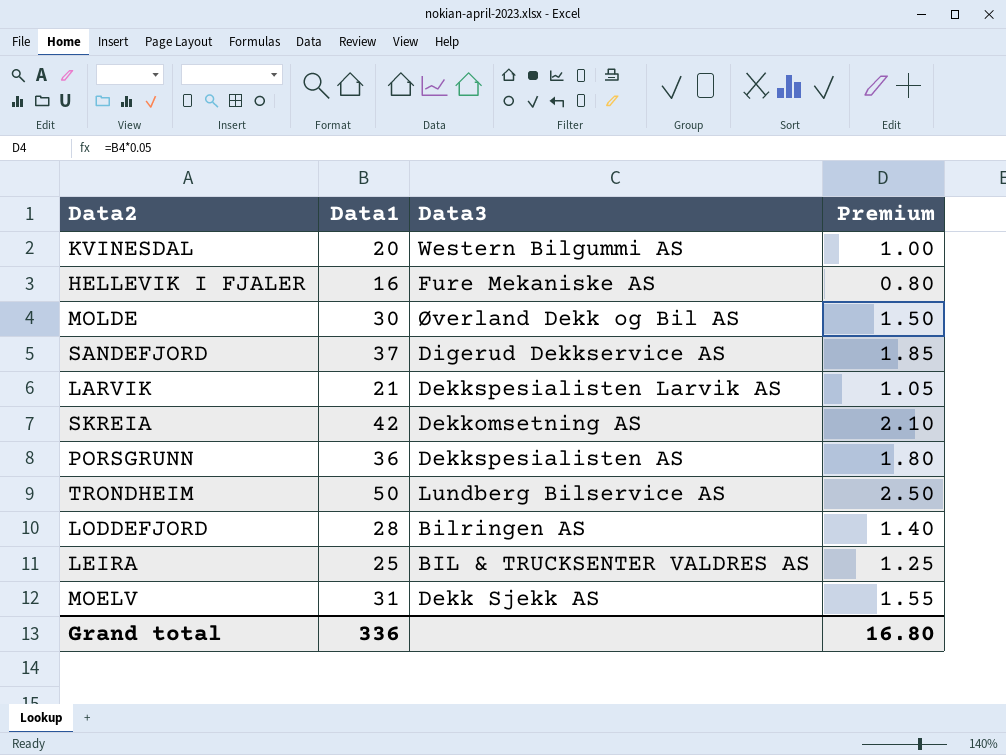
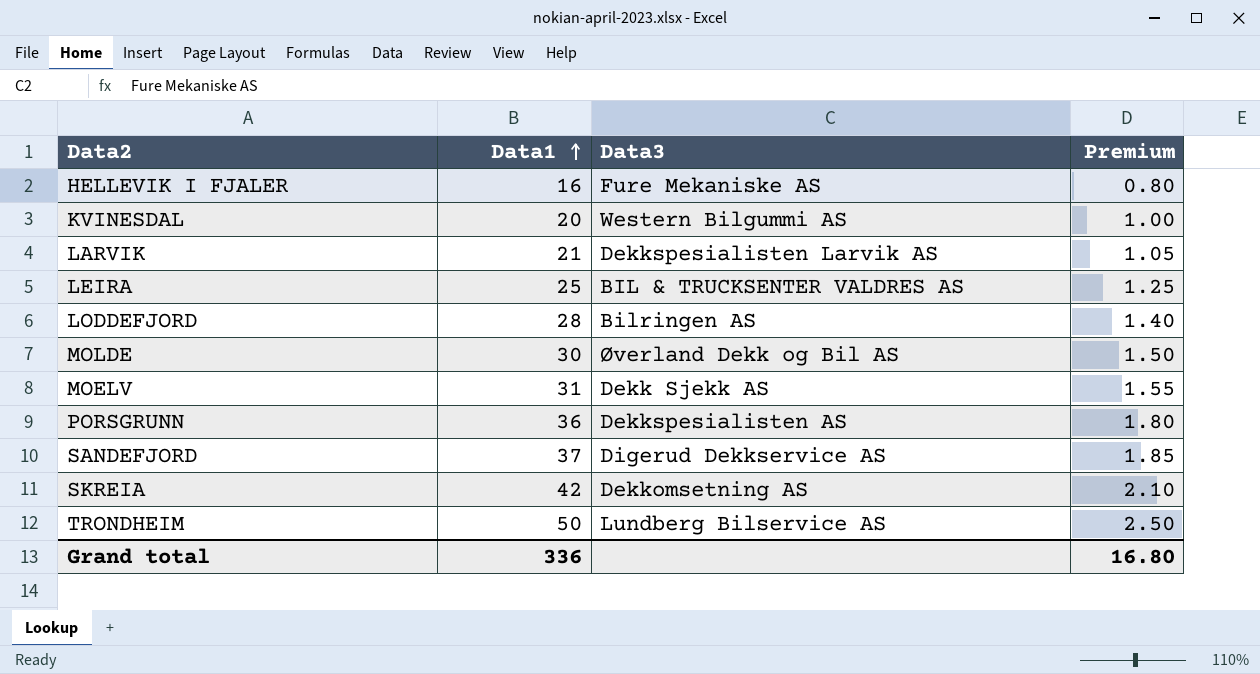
row order: none -> Data1 ascending

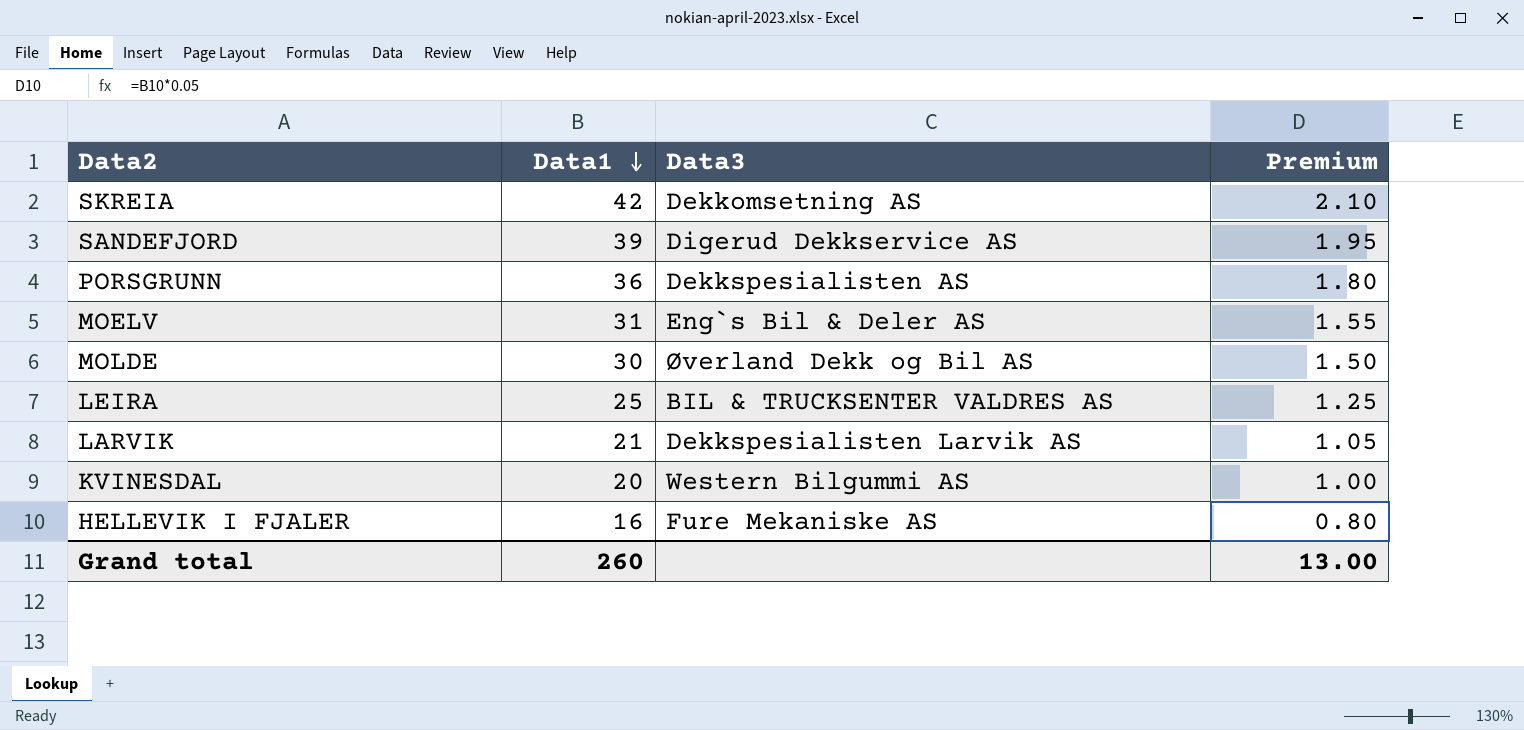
row order: Data1 ascending -> Data1 descending
row LODDEFJORD: 28 | Bilringen AS | 1.40 -> none
row TRONDHEIM: 50 | Lundberg Bilservice AS | 2.50 -> none
SANDEFJORD | Data1: 37 -> 39
SANDEFJORD | Premium: 1.85 -> 1.95
MOELV | Data3: Dekk Sjekk AS -> Eng`s Bil & Deler AS
Grand total | Data1: 336 -> 260
Grand total | Premium: 16.80 -> 13.00

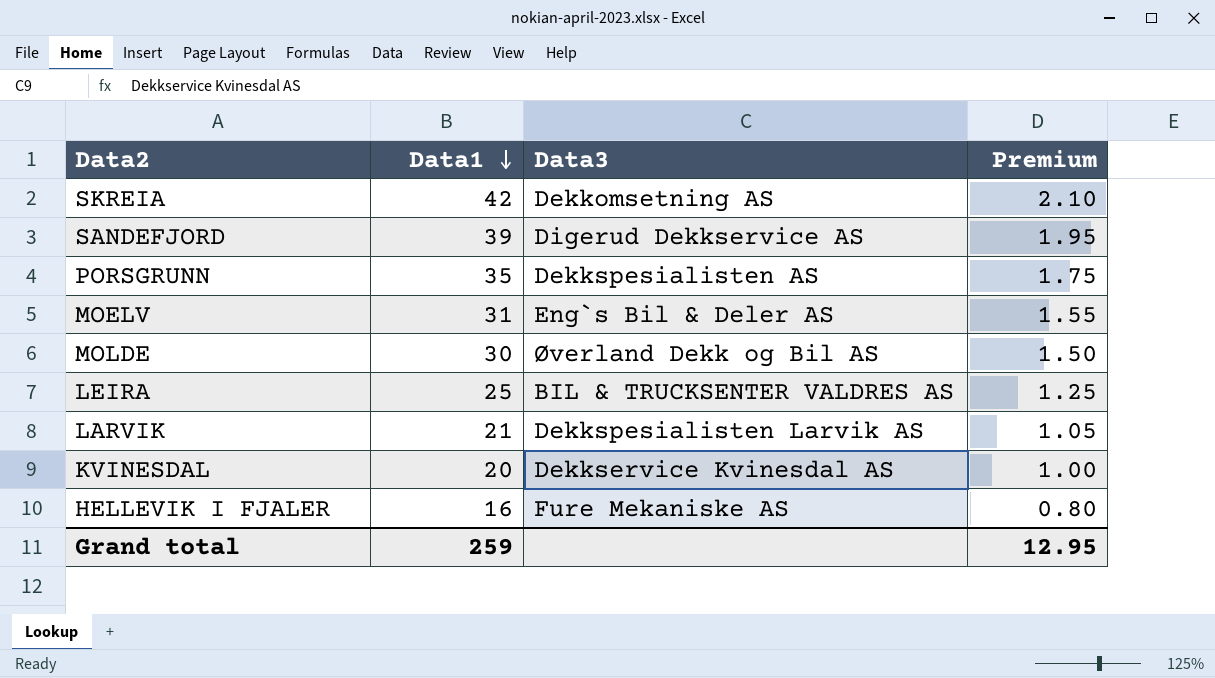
PORSGRUNN | Data1: 36 -> 35
PORSGRUNN | Premium: 1.80 -> 1.75
KVINESDAL | Data3: Western Bilgummi AS -> Dekkservice Kvinesdal AS
Grand total | Data1: 260 -> 259
Grand total | Premium: 13.00 -> 12.95

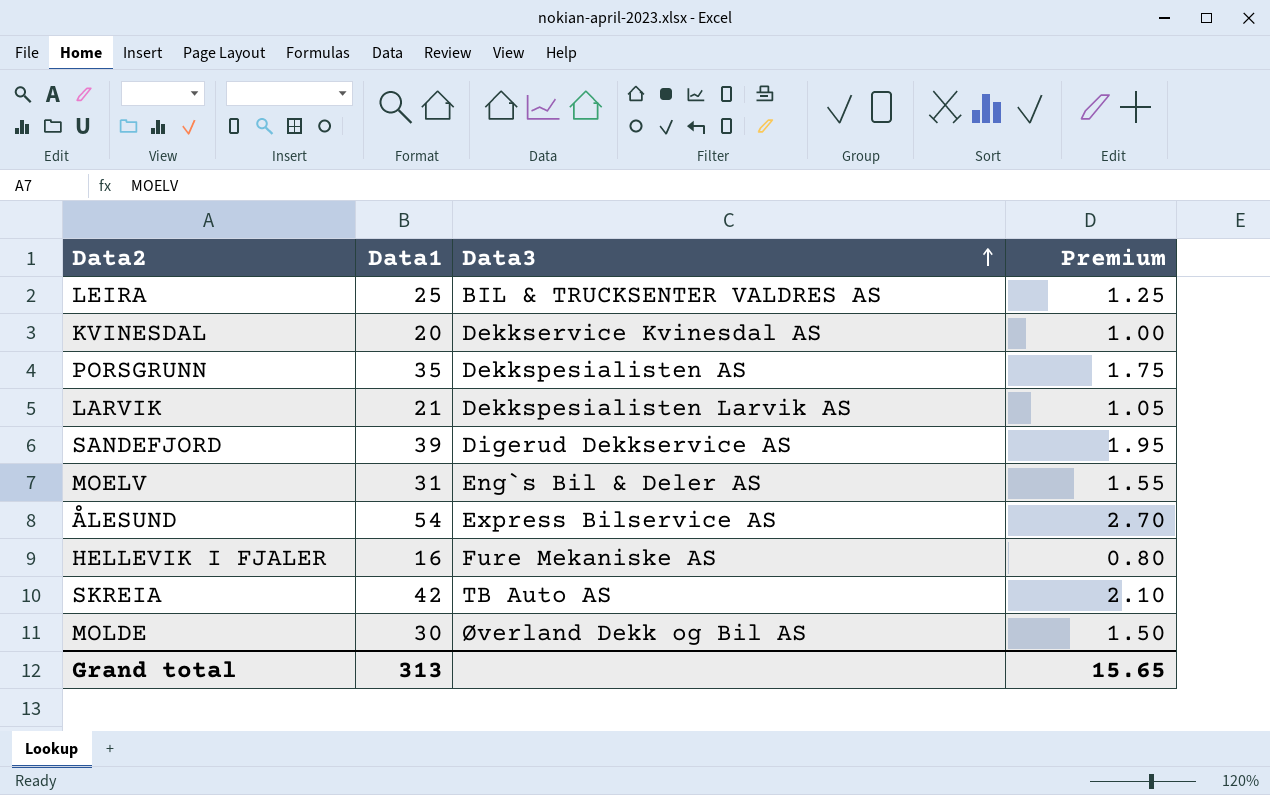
row order: Data1 descending -> Data3 ascending
row ÅLESUND: none -> 54 | Express Bilservice AS | 2.70
SKREIA | Data3: Dekkomsetning AS -> TB Auto AS
Grand total | Data1: 259 -> 313
Grand total | Premium: 12.95 -> 15.65

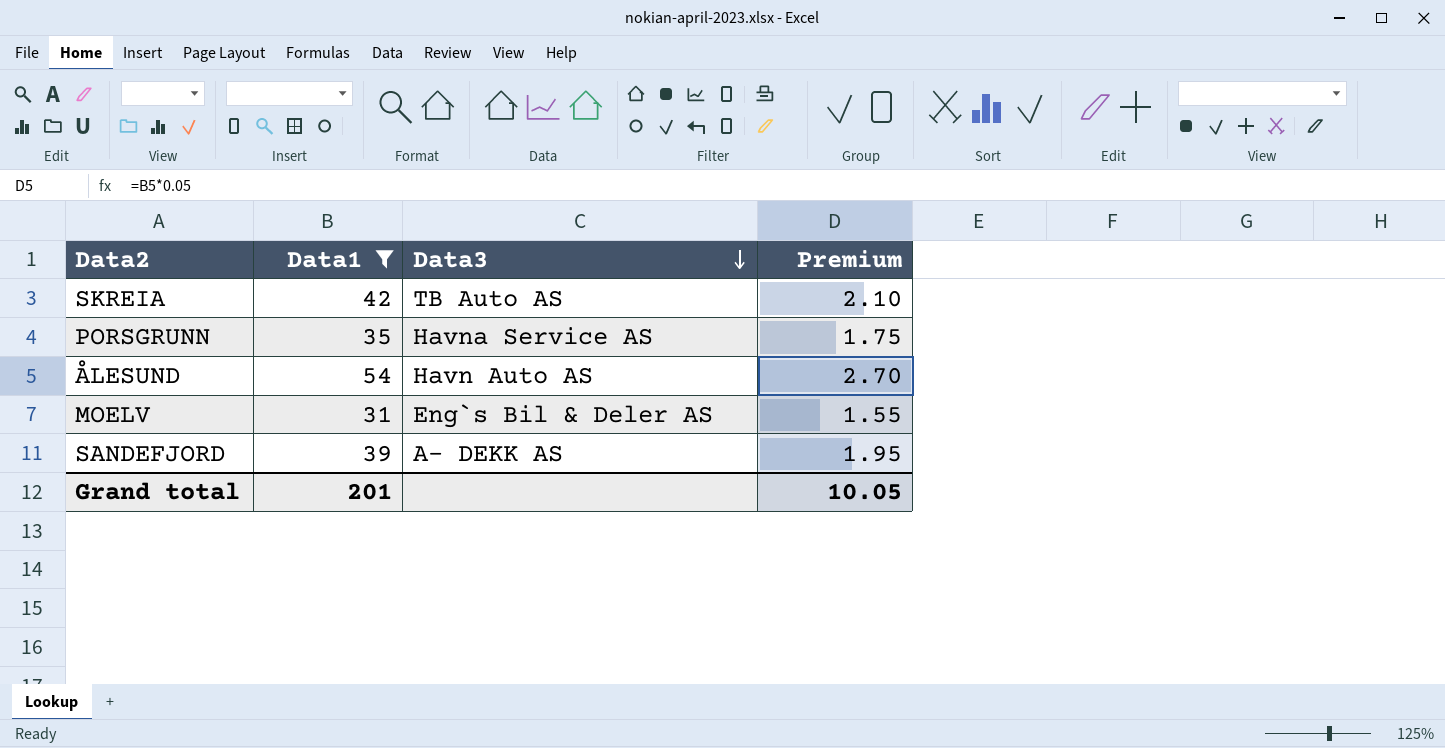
filter: none -> Data1 >= 31
row order: Data3 ascending -> Data3 descending
PORSGRUNN | Data3: Dekkspesialisten AS -> Havna Service AS
ÅLESUND | Data3: Express Bilservice AS -> Havn Auto AS
SANDEFJORD | Data3: Digerud Dekkservice AS -> A- DEKK AS
Grand total | Data1: 313 -> 201
Grand total | Premium: 15.65 -> 10.05

